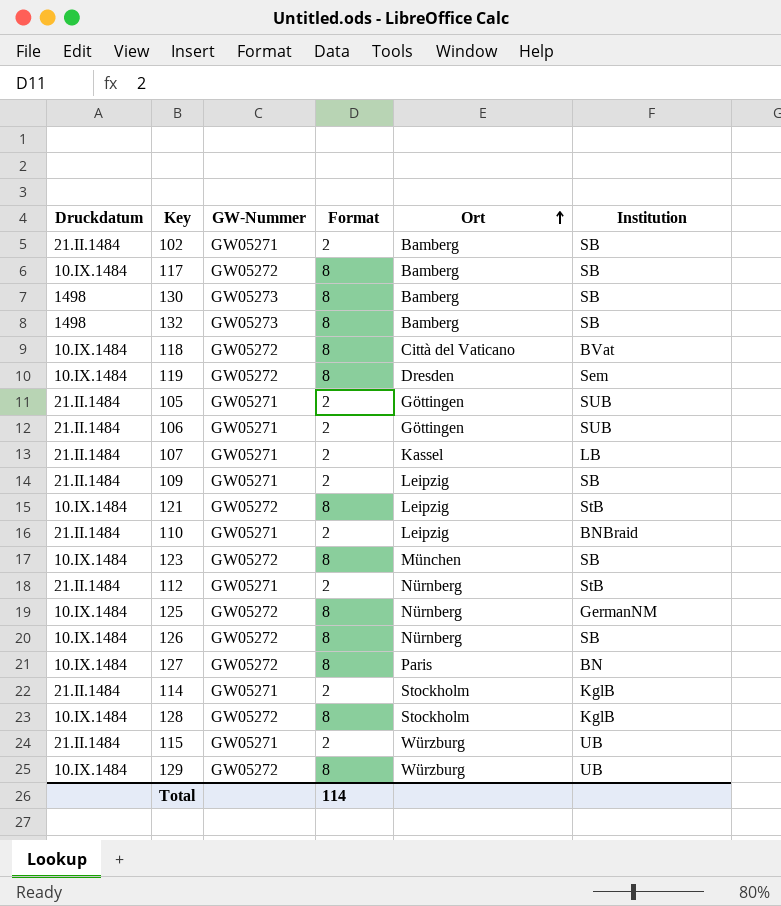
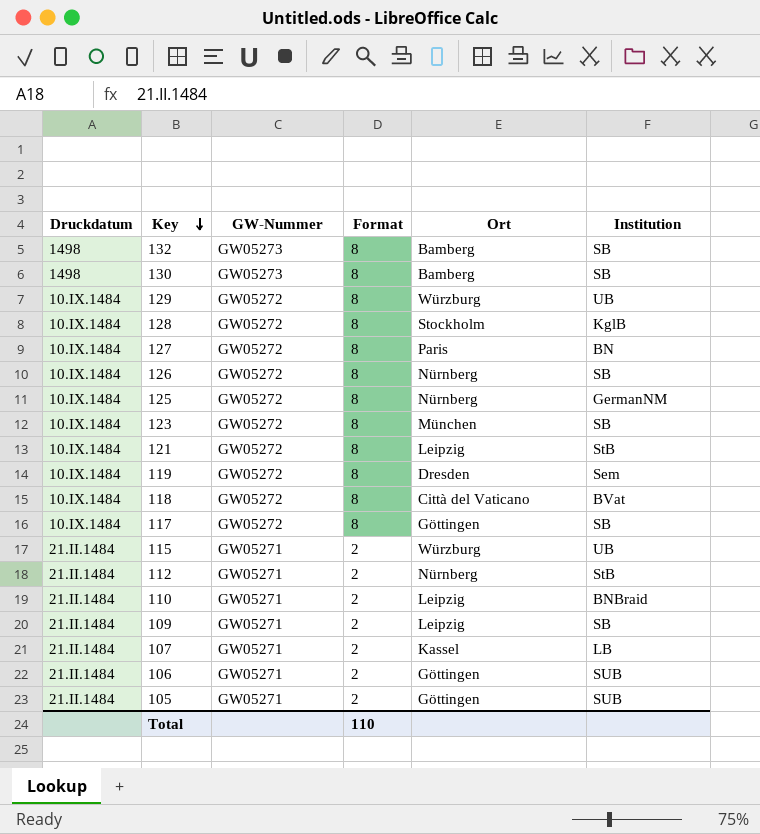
row order: Ort ascending -> Key descending
row 102: 21.II.1484 | GW05271 | 2 | Bamberg | SB -> none
row 114: 21.II.1484 | GW05271 | 2 | Stockholm | KglB -> none
117 | Ort: Bamberg -> Göttingen
Total | Format: 114 -> 110

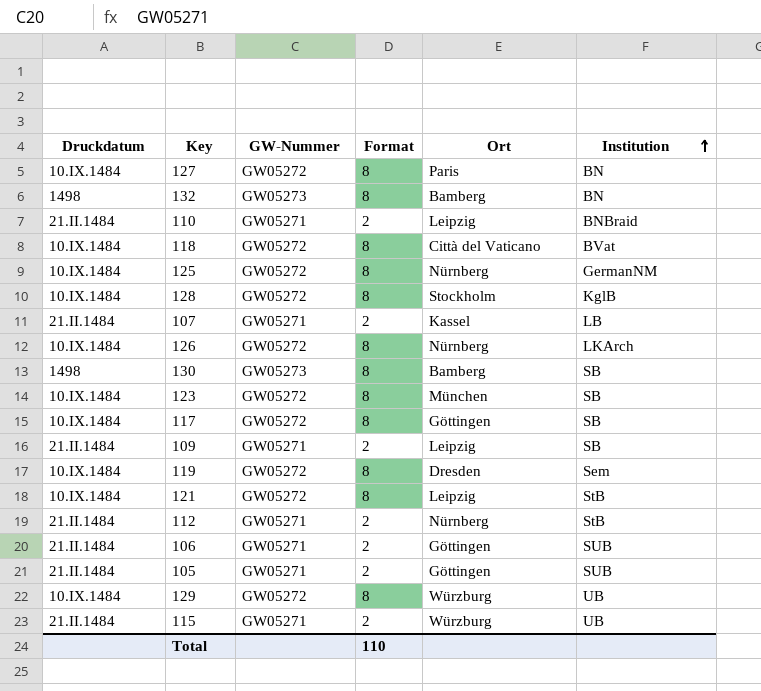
row order: Key descending -> Institution ascending
132 | Institution: SB -> BN
126 | Institution: SB -> LKArch

